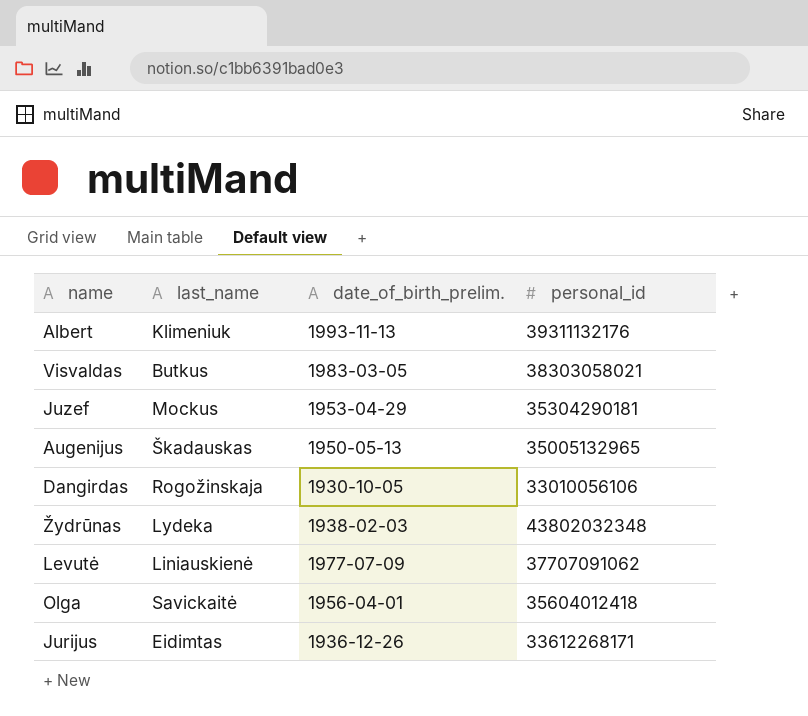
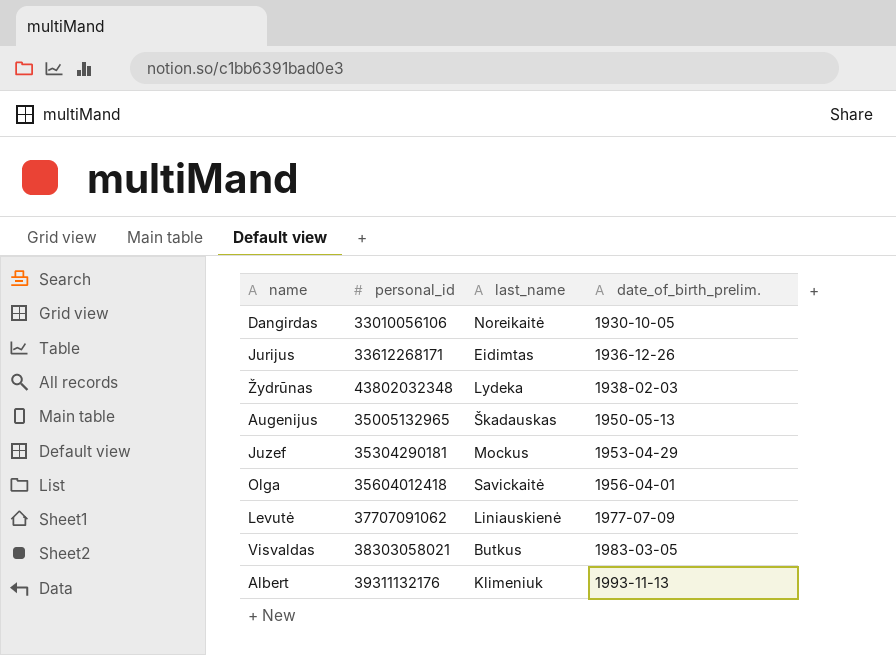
row order: none -> date_of_birth_prelim. ascending
column personal_id | position: 4 -> 2
Dangirdas | last_name: Rogožinskaja -> Noreikaitė

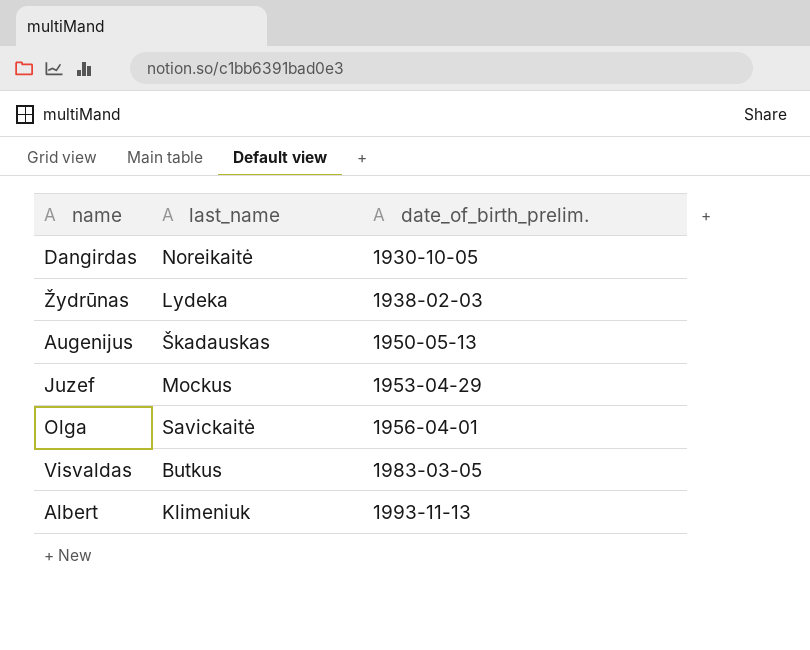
column personal_id | position: 2 -> none
row Jurijus: 33612268171 | Eidimtas | 1936-12-26 -> none
row Levutė: 37707091062 | Liniauskienė | 1977-07-09 -> none

